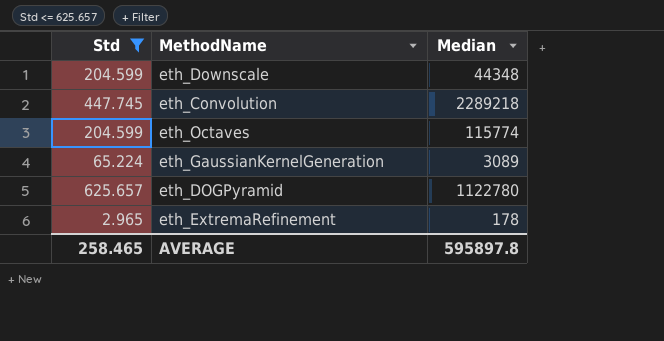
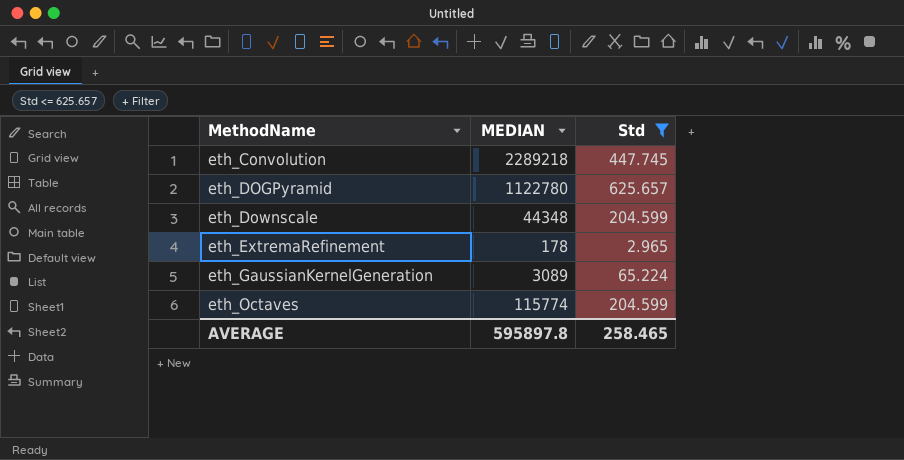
row order: none -> MethodName ascending
column name: Median -> MEDIAN
column Std | position: 1 -> 3

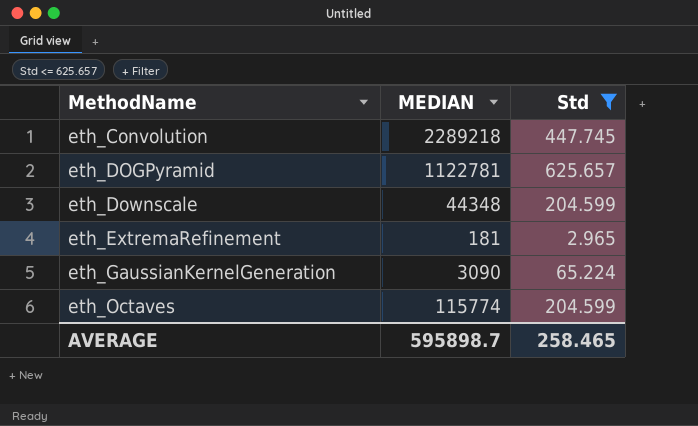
eth_DOGPyramid | MEDIAN: 1122780 -> 1122781
eth_ExtremaRefinement | MEDIAN: 178 -> 181
eth_GaussianKernelGeneration | MEDIAN: 3089 -> 3090
AVERAGE | MEDIAN: 595897.8 -> 595898.7

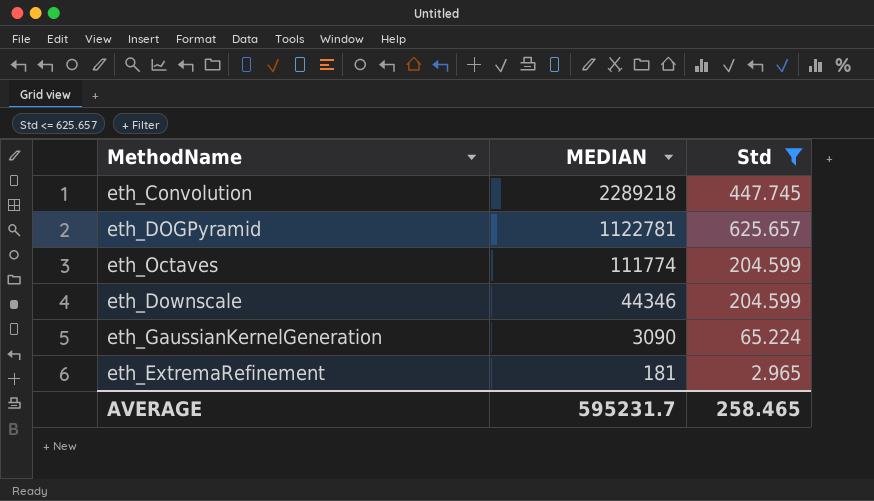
row order: MethodName ascending -> MEDIAN descending
eth_Octaves | MEDIAN: 115774 -> 111774
eth_Downscale | MEDIAN: 44348 -> 44346
AVERAGE | MEDIAN: 595898.7 -> 595231.7

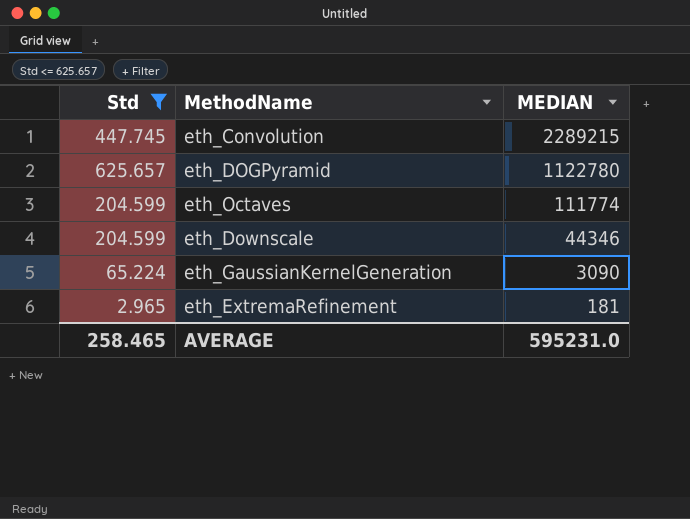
column Std | position: 3 -> 1
eth_Convolution | MEDIAN: 2289218 -> 2289215
eth_DOGPyramid | MEDIAN: 1122781 -> 1122780
AVERAGE | MEDIAN: 595231.7 -> 595231.0

